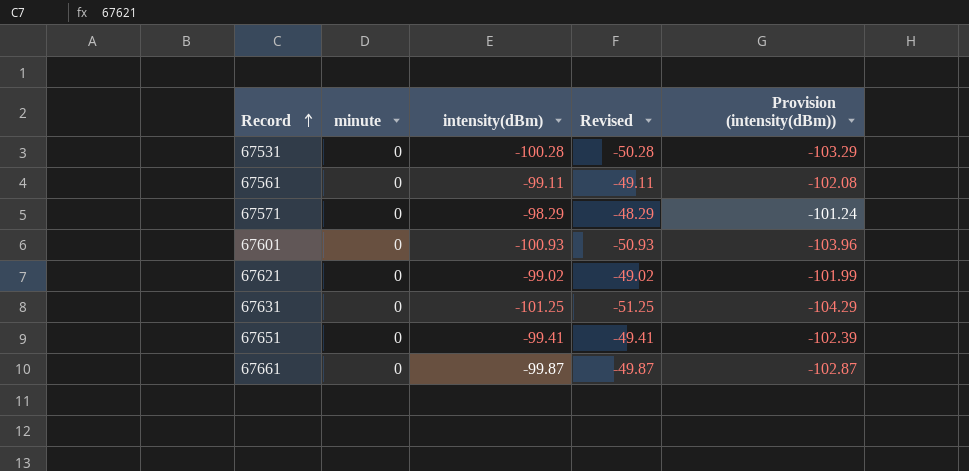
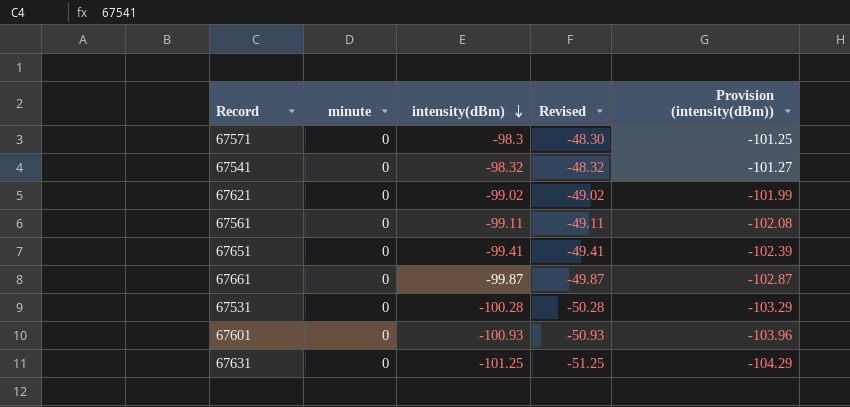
row order: Record ascending -> intensity(dBm) descending
67571 | intensity(dBm): -98.29 -> -98.3
67571 | Revised: -48.29 -> -48.30
67571 | Provision (intensity(dBm)): -101.24 -> -101.25
row 67541: none -> 0 | -98.32 | -48.32 | -101.27

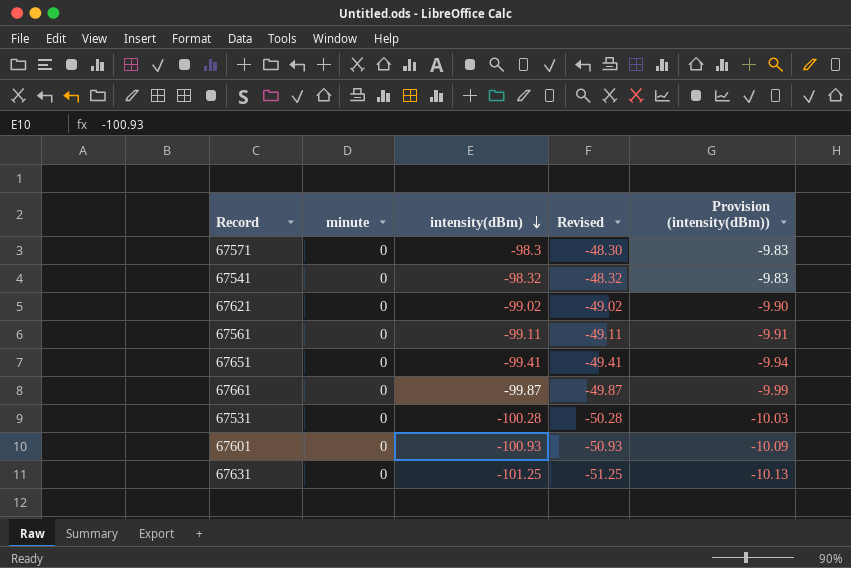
column Provision (intensity(dBm)) | formula: [intensity(dBm)] * 1.03 -> [intensity(dBm)] * 0.1

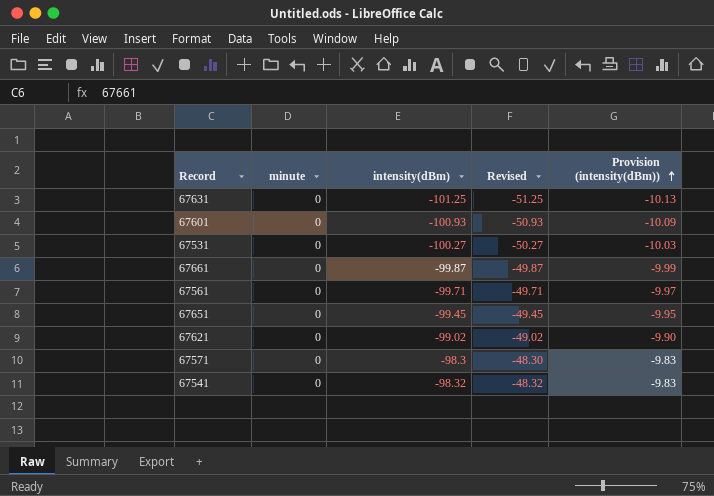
row order: intensity(dBm) descending -> Provision (intensity(dBm)) ascending
67531 | intensity(dBm): -100.28 -> -100.27
67531 | Revised: -50.28 -> -50.27
67561 | intensity(dBm): -99.11 -> -99.71
67561 | Revised: -49.11 -> -49.71
67561 | Provision (intensity(dBm)): -9.91 -> -9.97
67651 | intensity(dBm): -99.41 -> -99.45
67651 | Revised: -49.41 -> -49.45
67651 | Provision (intensity(dBm)): -9.94 -> -9.95

